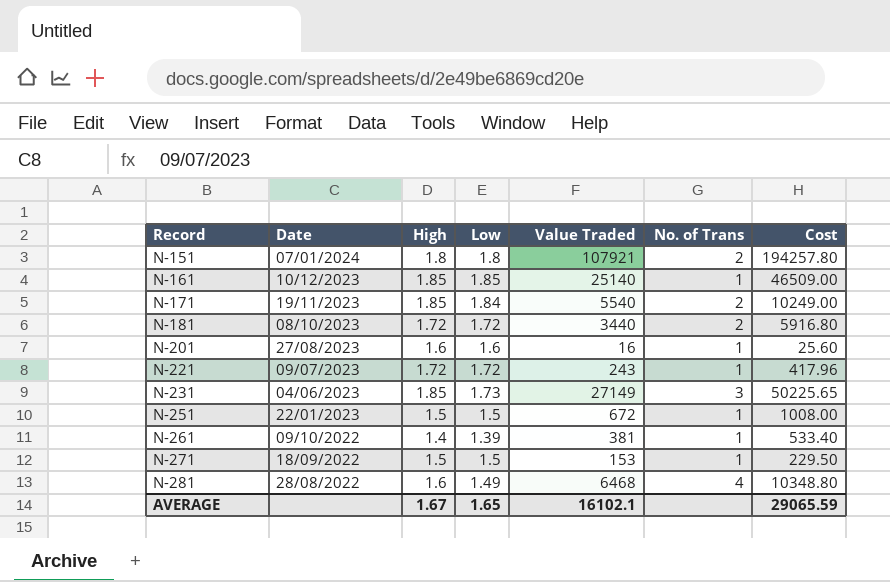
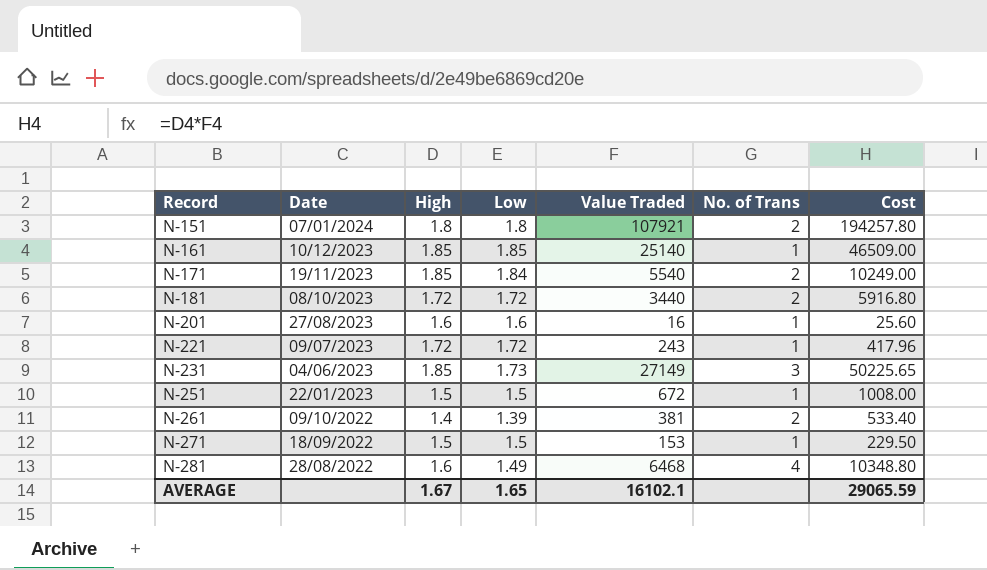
N-261 | No. of Trans: 1 -> 2

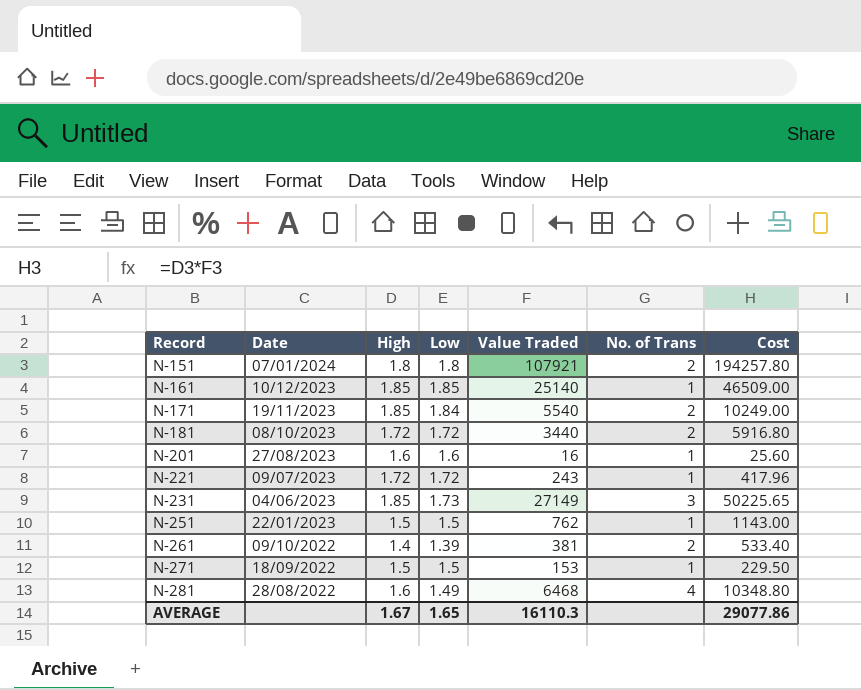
N-251 | Value Traded: 672 -> 762
N-251 | Cost: 1008.00 -> 1143.00
AVERAGE | Value Traded: 16102.1 -> 16110.3
AVERAGE | Cost: 29065.59 -> 29077.86

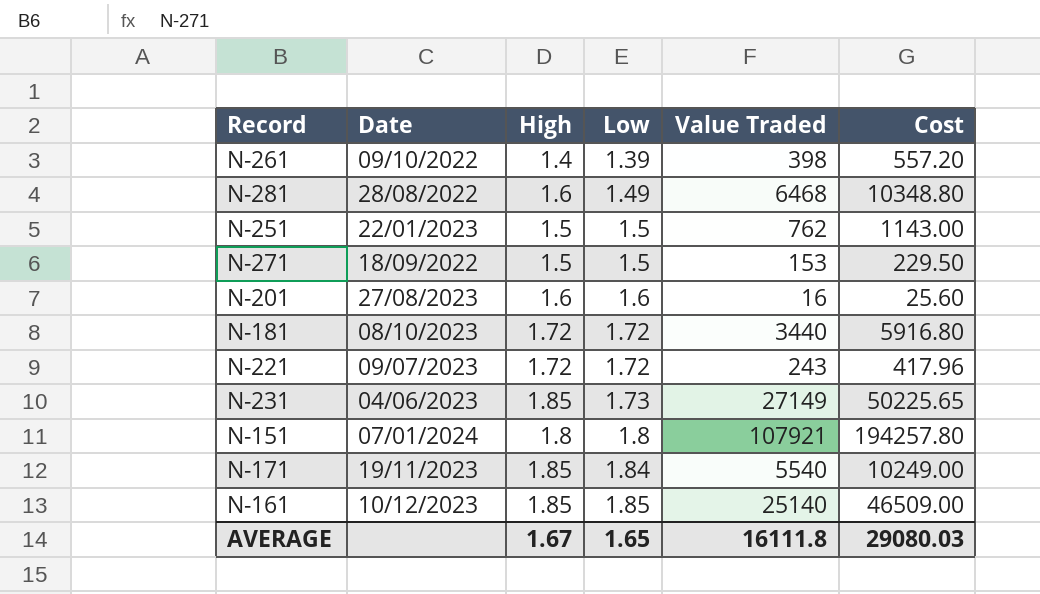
row order: Record ascending -> Low ascending
column No. of Trans | position: 6 -> none
N-261 | Value Traded: 381 -> 398
N-261 | Cost: 533.40 -> 557.20
AVERAGE | Value Traded: 16110.3 -> 16111.8
AVERAGE | Cost: 29077.86 -> 29080.03

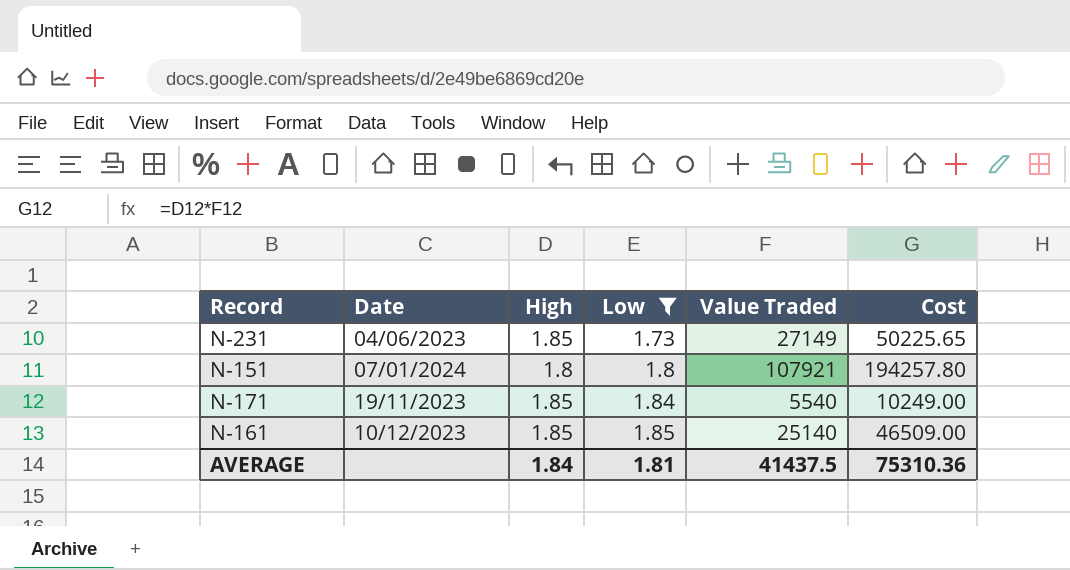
filter: none -> Low >= 1.73
AVERAGE | High: 1.67 -> 1.84
AVERAGE | Low: 1.65 -> 1.81
AVERAGE | Value Traded: 16111.8 -> 41437.5
AVERAGE | Cost: 29080.03 -> 75310.36

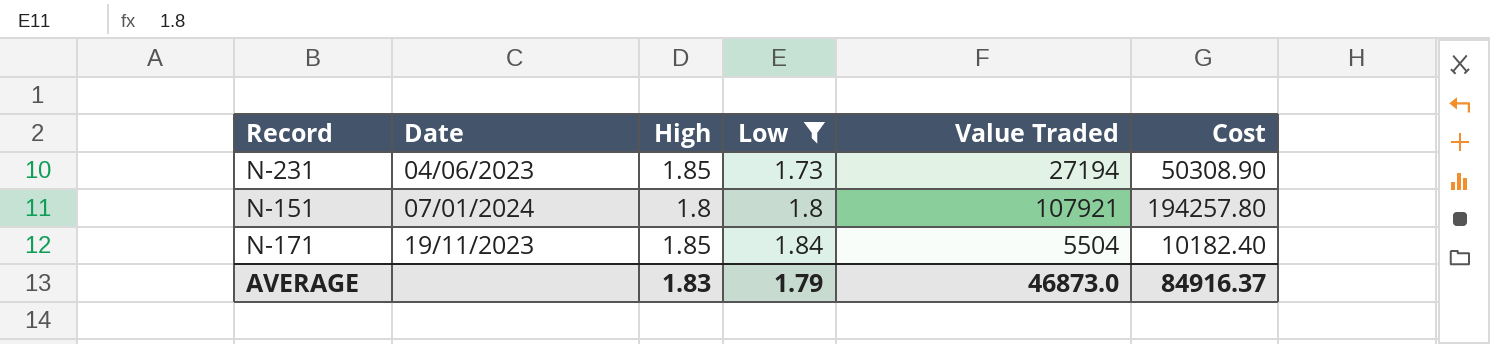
row N-161: 10/12/2023 | 1.85 | 1.85 | 25140 | 46509.00 -> none
N-231 | Value Traded: 27149 -> 27194
N-231 | Cost: 50225.65 -> 50308.90
N-171 | Value Traded: 5540 -> 5504
N-171 | Cost: 10249.00 -> 10182.40
AVERAGE | High: 1.84 -> 1.83
AVERAGE | Low: 1.81 -> 1.79
AVERAGE | Value Traded: 41437.5 -> 46873.0
AVERAGE | Cost: 75310.36 -> 84916.37

